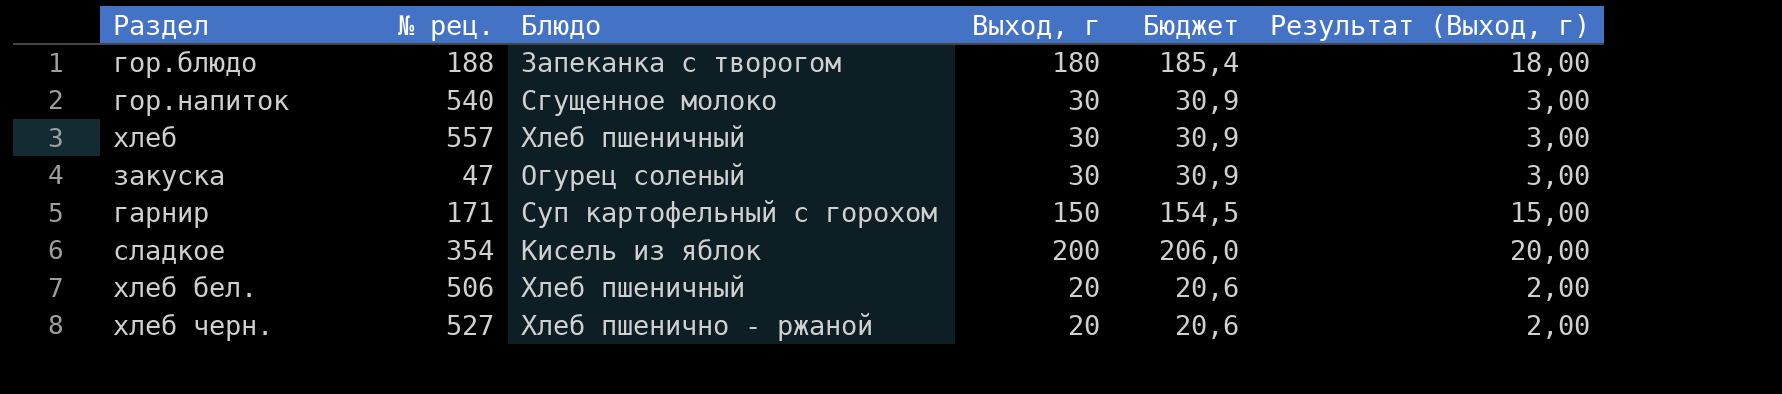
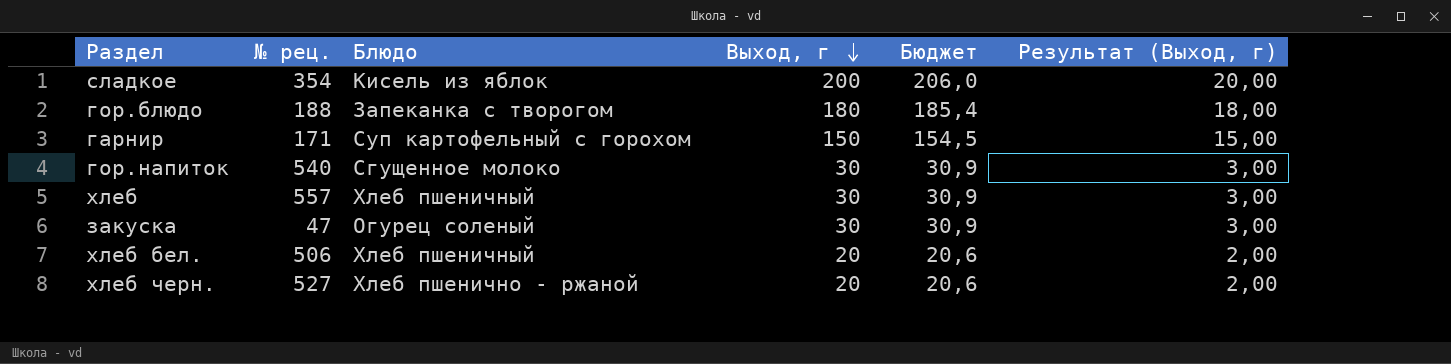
row order: none -> Выход, г descending

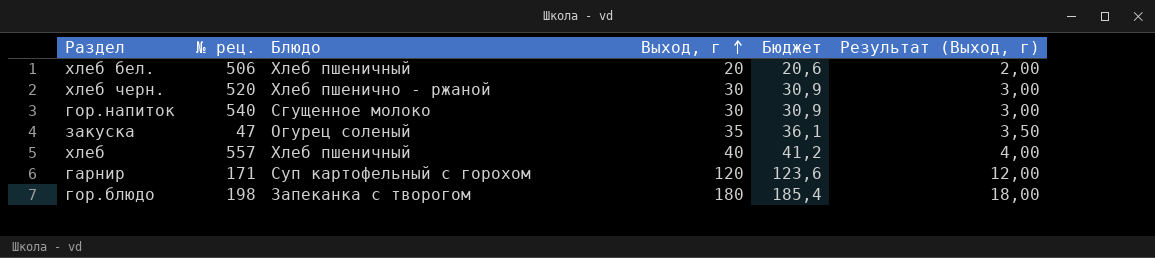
row order: Выход, г descending -> Выход, г ascending
row сладкое: 354 | Кисель из яблок | 200 | 206,0 | 20,00 -> none
хлеб черн. | № рец.: 527 -> 520
хлеб черн. | Выход, г: 20 -> 30
хлеб черн. | Бюджет: 20,6 -> 30,9
хлеб черн. | Результат (Выход, г): 2,00 -> 3,00
закуска | Выход, г: 30 -> 35
закуска | Бюджет: 30,9 -> 36,1
закуска | Результат (Выход, г): 3,00 -> 3,50
хлеб | Выход, г: 30 -> 40
хлеб | Бюджет: 30,9 -> 41,2
хлеб | Результат (Выход, г): 3,00 -> 4,00
гарнир | Выход, г: 150 -> 120
гарнир | Бюджет: 154,5 -> 123,6
гарнир | Результат (Выход, г): 15,00 -> 12,00
гор.блюдо | № рец.: 188 -> 198

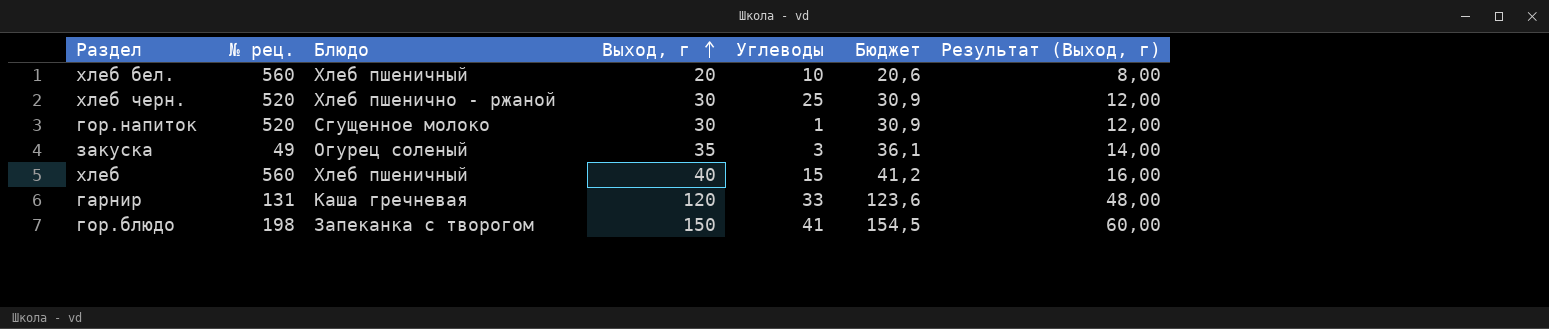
column Углеводы | position: none -> 5
column Результат (Выход, г) | formula: [Выход, г] * 0,1 -> [Выход, г] * 0,4
хлеб бел. | № рец.: 506 -> 560
гор.напиток | № рец.: 540 -> 520
закуска | № рец.: 47 -> 49
хлеб | № рец.: 557 -> 560
гарнир | № рец.: 171 -> 131
гарнир | Блюдо: Суп картофельный с горохом -> Каша гречневая
гор.блюдо | Выход, г: 180 -> 150
гор.блюдо | Бюджет: 185,4 -> 154,5

